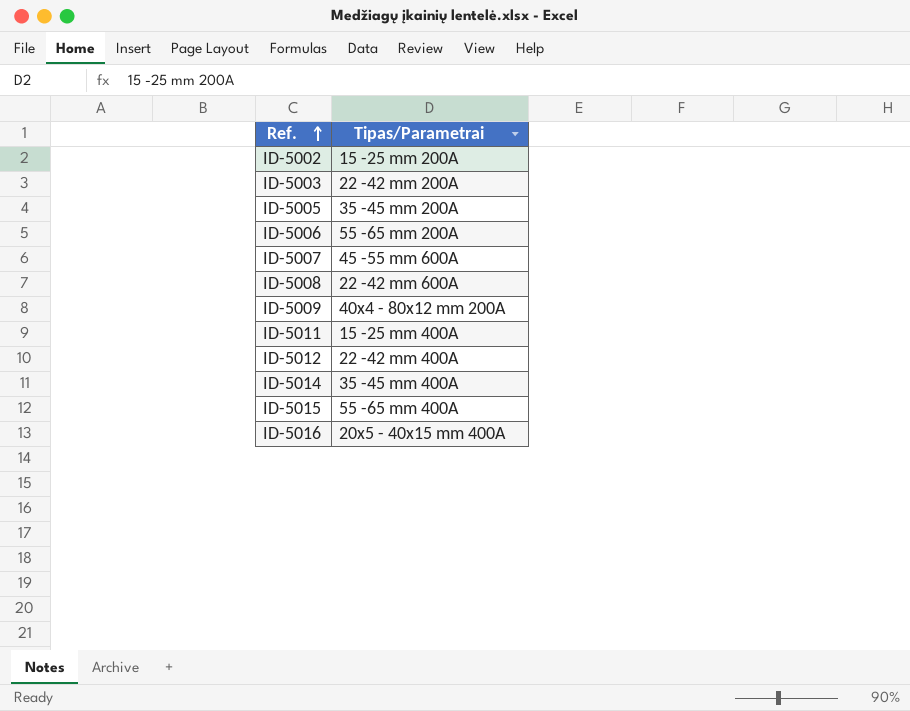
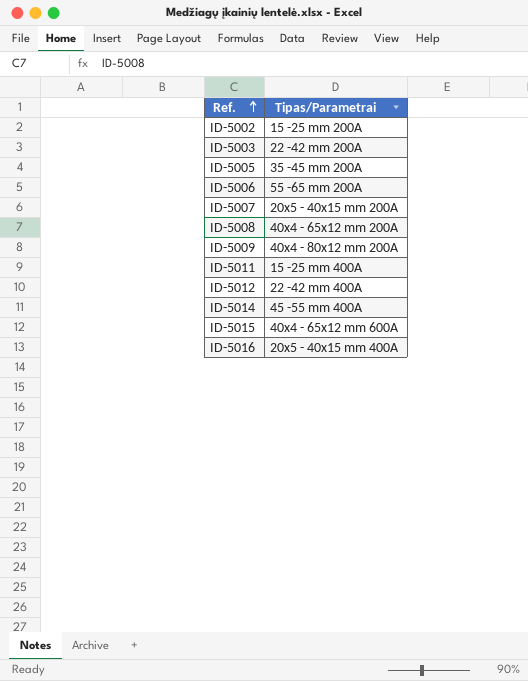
ID-5007 | Tipas/Parametrai: 45 -55 mm 600A -> 20x5 - 40x15 mm 200A
ID-5008 | Tipas/Parametrai: 22 -42 mm 600A -> 40x4 - 65x12 mm 200A
ID-5014 | Tipas/Parametrai: 35 -45 mm 400A -> 45 -55 mm 400A
ID-5015 | Tipas/Parametrai: 55 -65 mm 400A -> 40x4 - 65x12 mm 600A

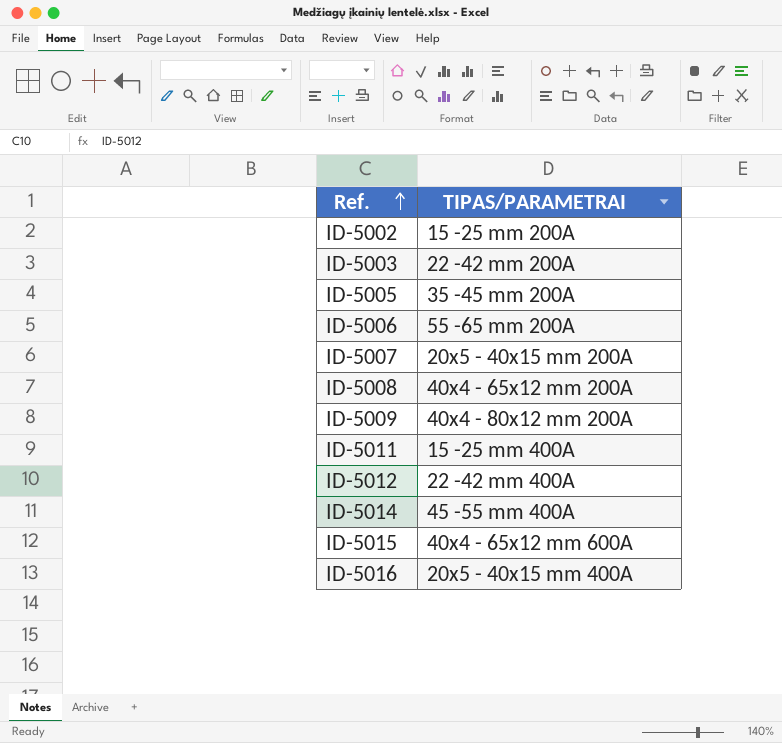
column name: Tipas/Parametrai -> TIPAS/PARAMETRAI

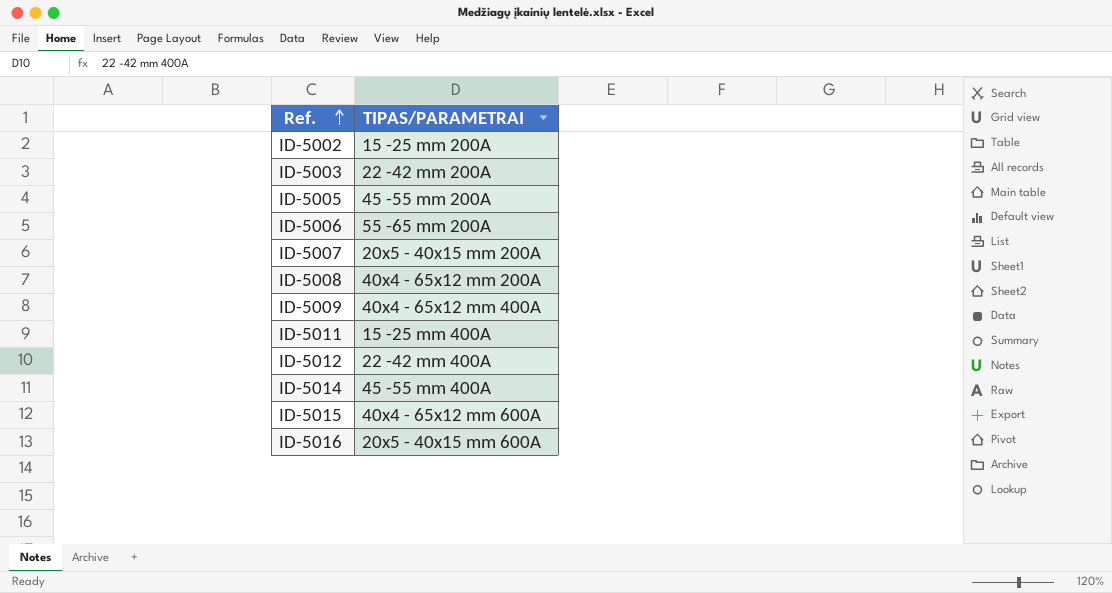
ID-5005 | TIPAS/PARAMETRAI: 35 -45 mm 200A -> 45 -55 mm 200A
ID-5009 | TIPAS/PARAMETRAI: 40x4 - 80x12 mm 200A -> 40x4 - 65x12 mm 400A
ID-5016 | TIPAS/PARAMETRAI: 20x5 - 40x15 mm 400A -> 20x5 - 40x15 mm 600A

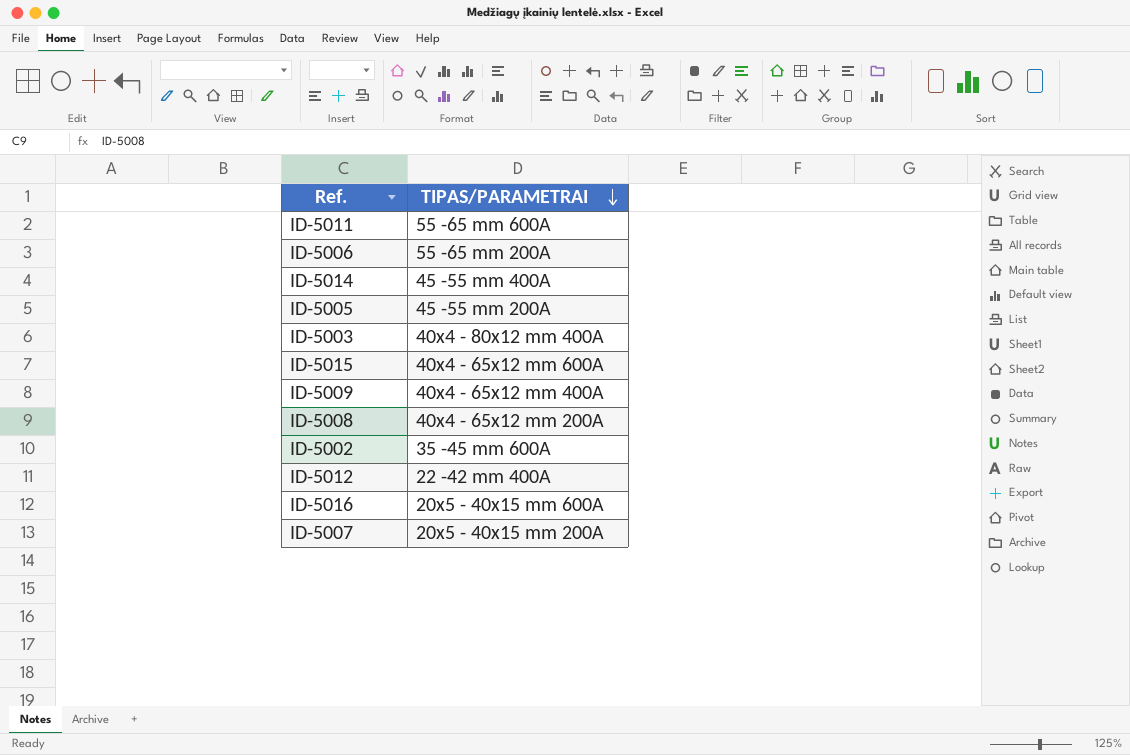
row order: Ref. ascending -> TIPAS/PARAMETRAI descending
ID-5011 | TIPAS/PARAMETRAI: 15 -25 mm 400A -> 55 -65 mm 600A
ID-5003 | TIPAS/PARAMETRAI: 22 -42 mm 200A -> 40x4 - 80x12 mm 400A
ID-5002 | TIPAS/PARAMETRAI: 15 -25 mm 200A -> 35 -45 mm 600A

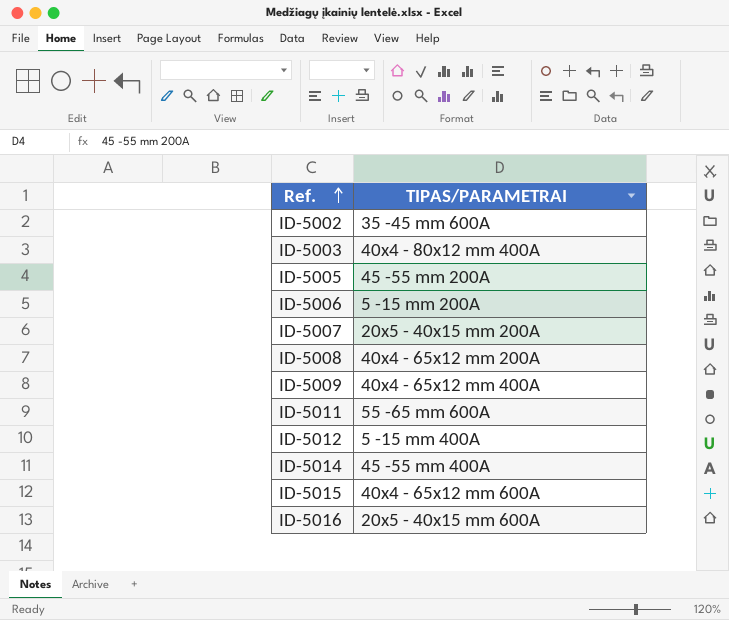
row order: TIPAS/PARAMETRAI descending -> Ref. ascending
ID-5006 | TIPAS/PARAMETRAI: 55 -65 mm 200A -> 5 -15 mm 200A
ID-5012 | TIPAS/PARAMETRAI: 22 -42 mm 400A -> 5 -15 mm 400A

